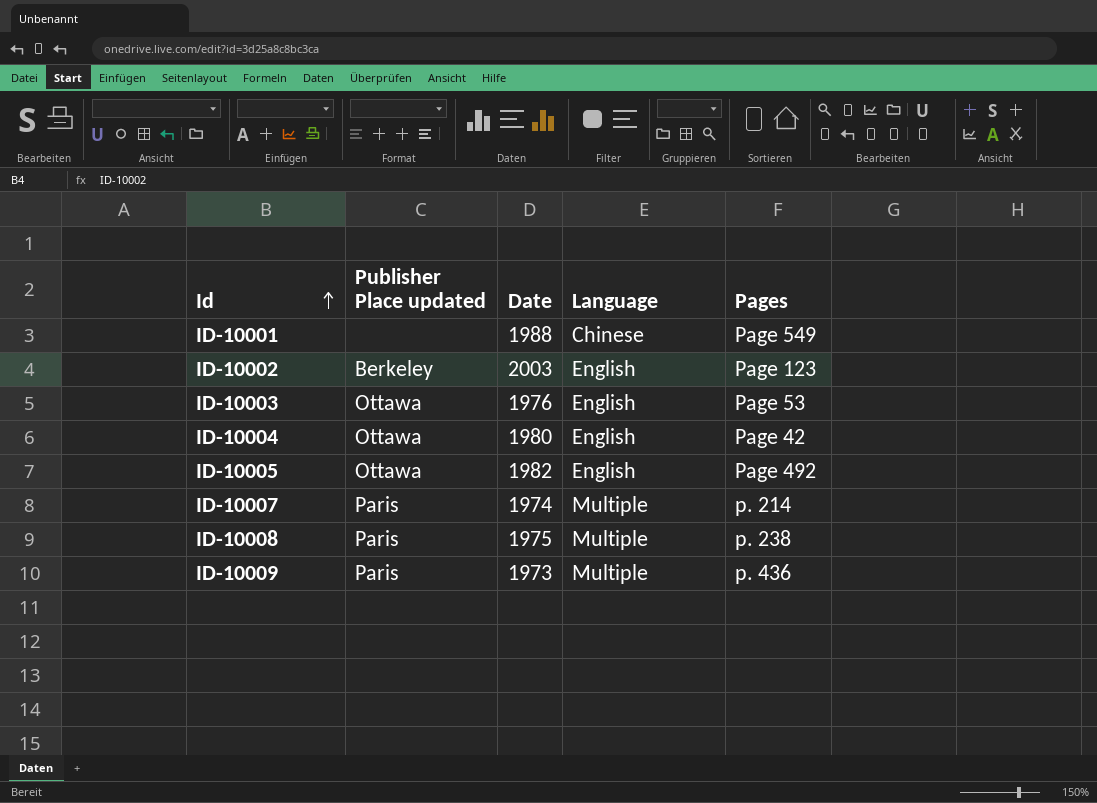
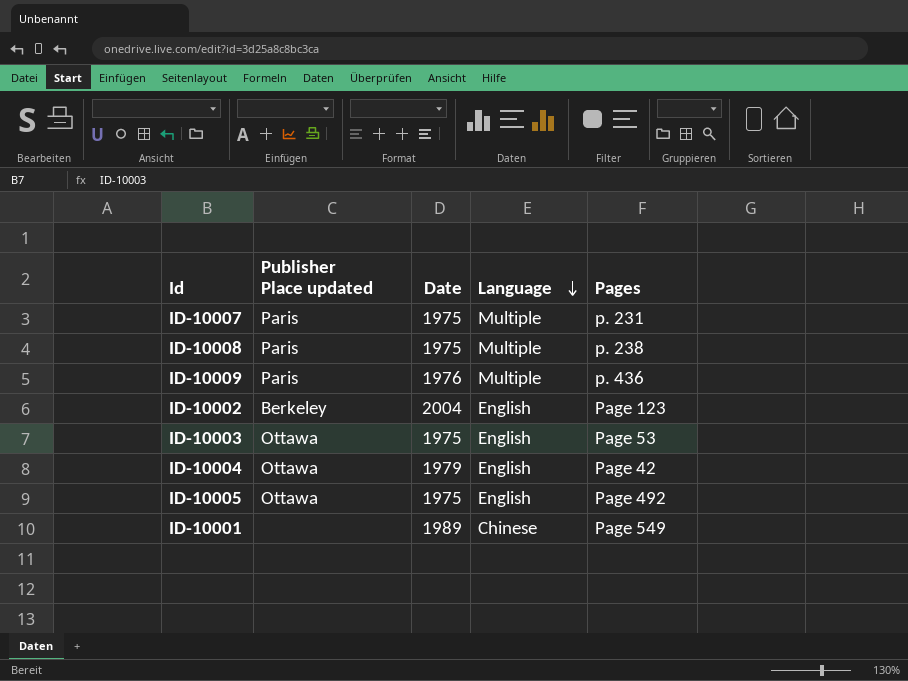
row order: Id ascending -> Language descending
ID-10007 | Date: 1974 -> 1975
ID-10007 | Pages: p. 214 -> p. 231
ID-10009 | Date: 1973 -> 1976
ID-10002 | Date: 2003 -> 2004
ID-10003 | Date: 1976 -> 1975
ID-10004 | Date: 1980 -> 1979
ID-10005 | Date: 1982 -> 1975
ID-10001 | Date: 1988 -> 1989

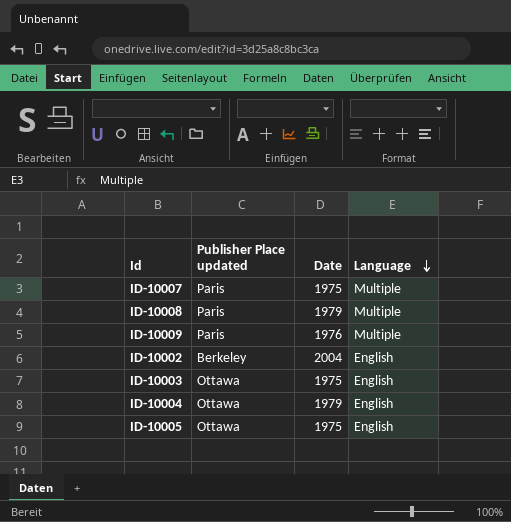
column Pages | position: 5 -> none
row ID-10001: none | 1989 | Chinese | Page 549 -> none
ID-10008 | Date: 1975 -> 1979

